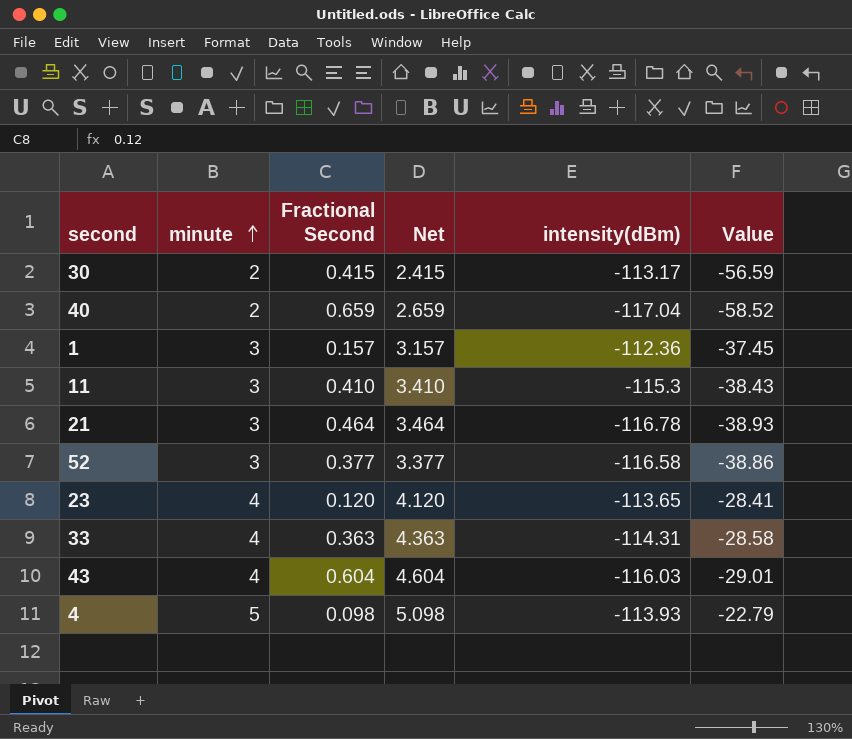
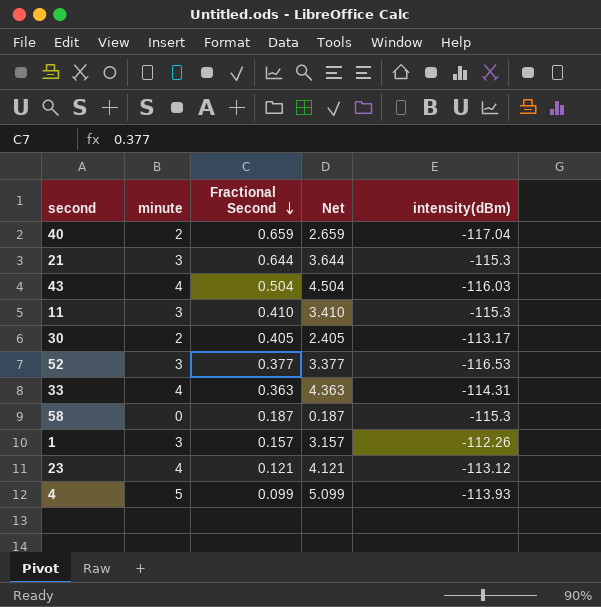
row order: minute ascending -> Fractional Second descending
column Value | formula: [intensity(dBm)] / [minute] -> none
21 | Fractional Second: 0.464 -> 0.644
21 | Net: 3.464 -> 3.644
21 | intensity(dBm): -116.78 -> -115.3
43 | Fractional Second: 0.604 -> 0.504
43 | Net: 4.604 -> 4.504
30 | Fractional Second: 0.415 -> 0.405
30 | Net: 2.415 -> 2.405
52 | intensity(dBm): -116.58 -> -116.53
row 58: none -> 0 | 0.187 | 0.187 | -115.3
1 | intensity(dBm): -112.36 -> -112.26
23 | Fractional Second: 0.120 -> 0.121
23 | Net: 4.120 -> 4.121
23 | intensity(dBm): -113.65 -> -113.12
4 | Fractional Second: 0.098 -> 0.099
4 | Net: 5.098 -> 5.099

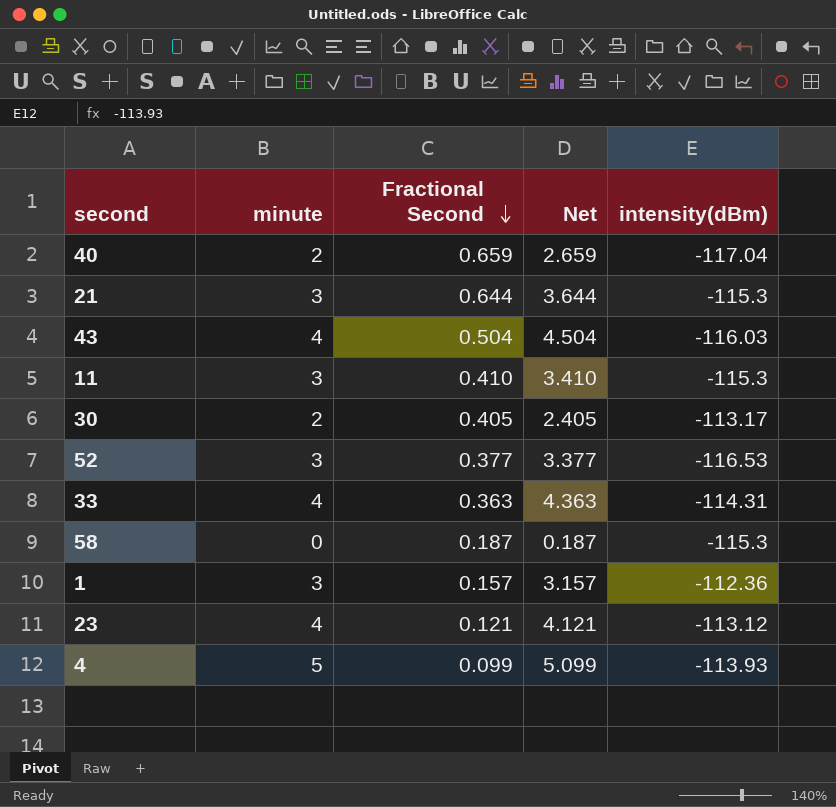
1 | intensity(dBm): -112.26 -> -112.36

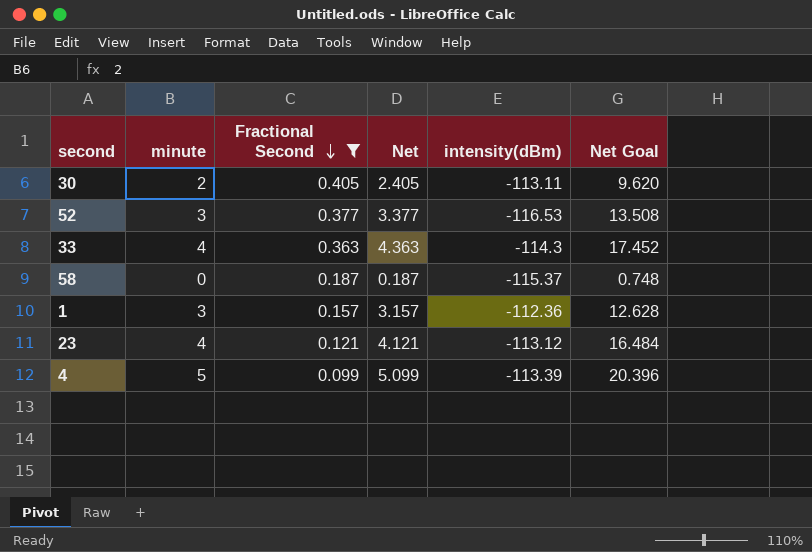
filter: none -> Fractional Second <= 0.405
column Net Goal | formula: none -> [Net] * 4
30 | intensity(dBm): -113.17 -> -113.11
33 | intensity(dBm): -114.31 -> -114.3
58 | intensity(dBm): -115.3 -> -115.37
4 | intensity(dBm): -113.93 -> -113.39

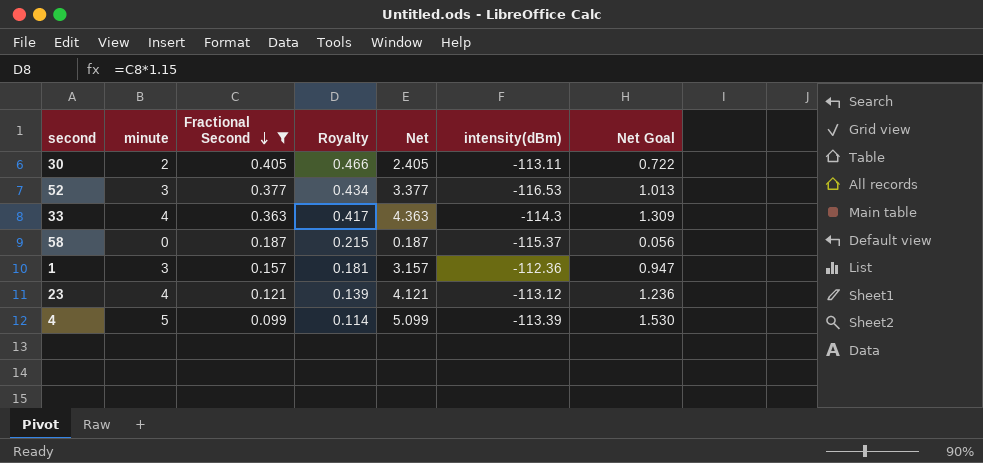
column Royalty | formula: none -> [Fractional Second] * 1.15
column Net Goal | formula: [Net] * 4 -> [Net] * 0.3

